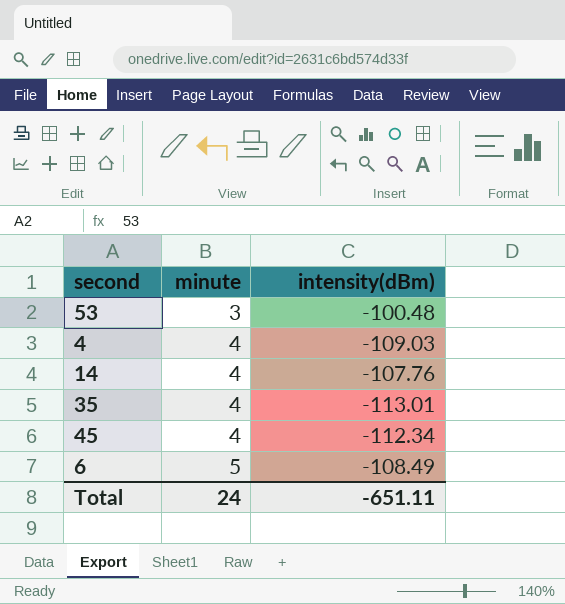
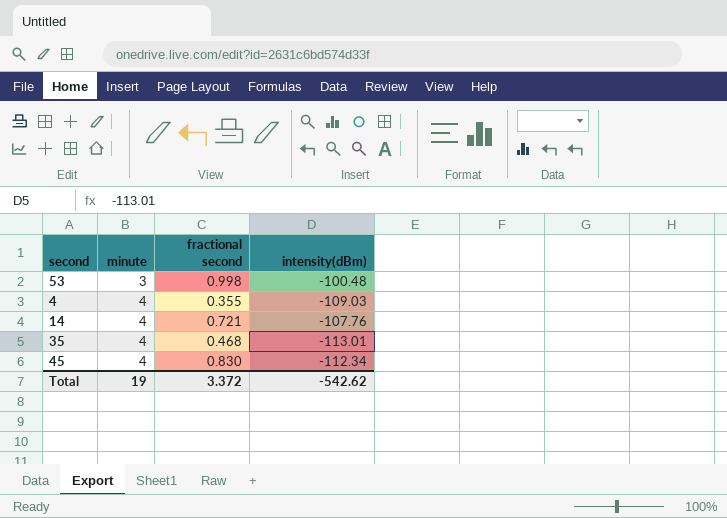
column fractional second | position: none -> 3
row 6: 5 | -108.49 -> none
Total | minute: 24 -> 19
Total | intensity(dBm): -651.11 -> -542.62

